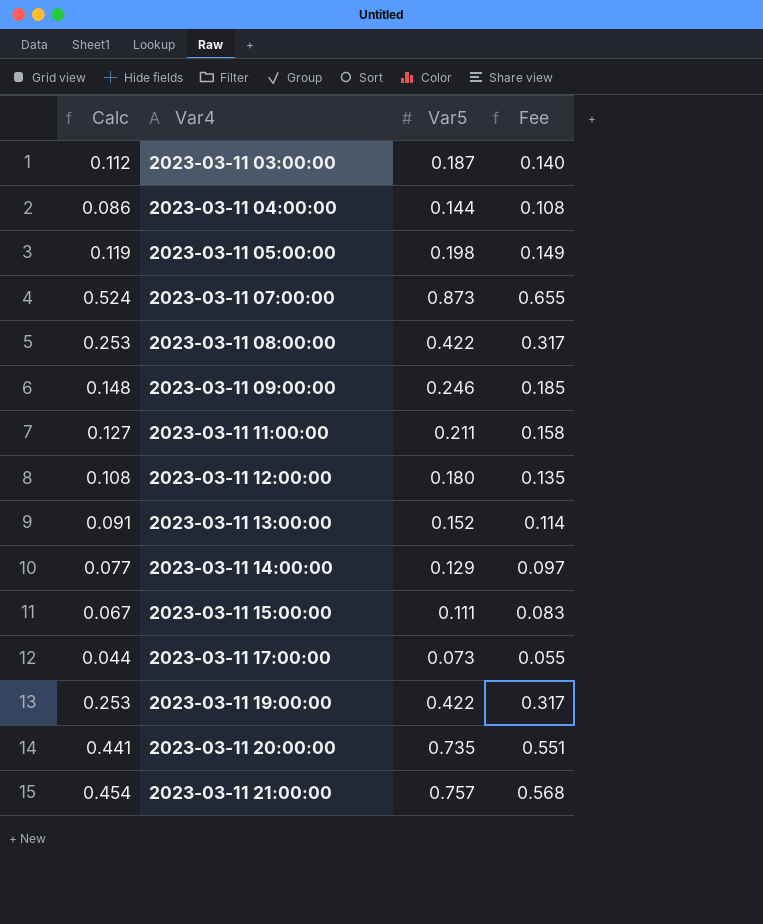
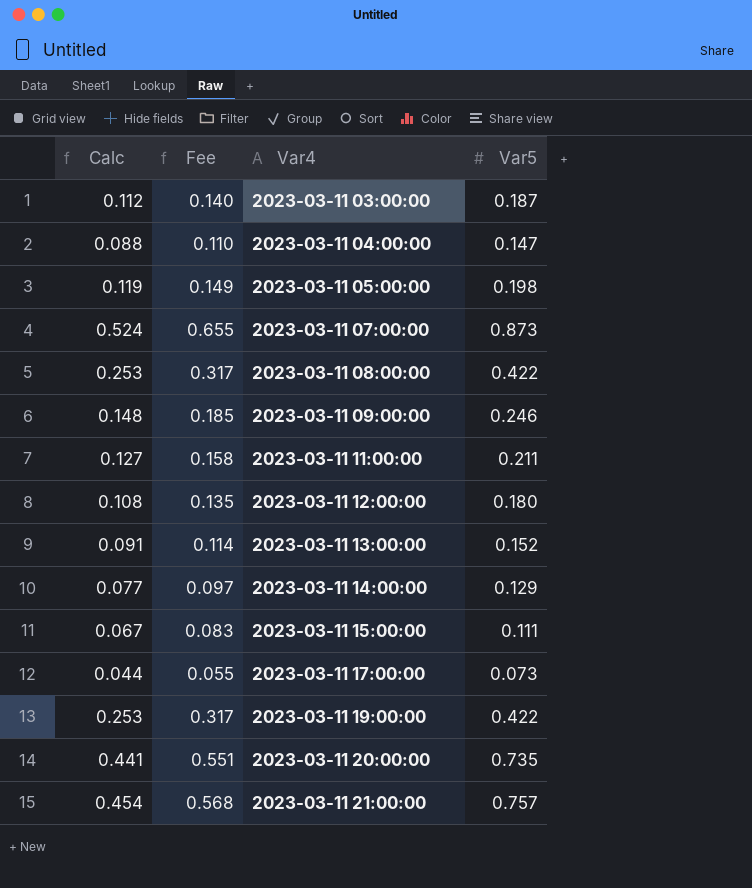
column Fee | position: 4 -> 2
2023-03-11 04:00:00 | Calc: 0.086 -> 0.088
2023-03-11 04:00:00 | Fee: 0.108 -> 0.110
2023-03-11 04:00:00 | Var5: 0.144 -> 0.147

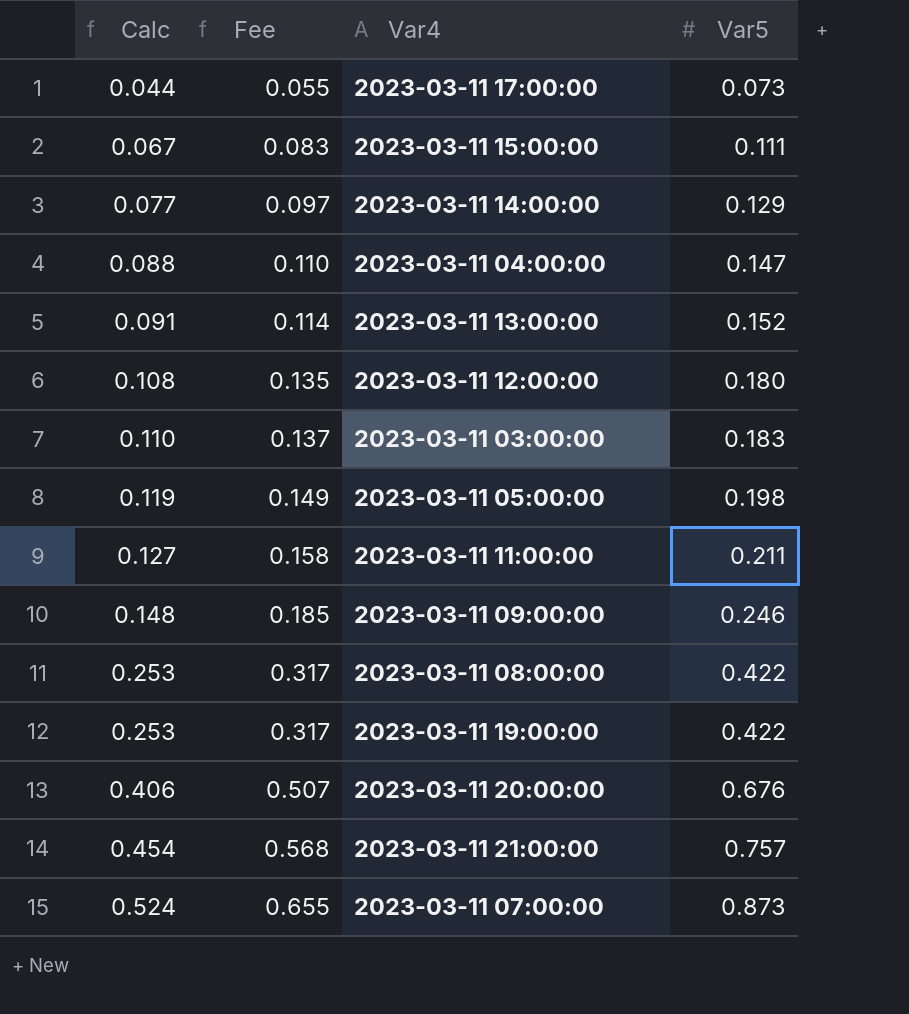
row order: Var4 ascending -> Calc ascending
2023-03-11 03:00:00 | Calc: 0.112 -> 0.110
2023-03-11 03:00:00 | Fee: 0.140 -> 0.137
2023-03-11 03:00:00 | Var5: 0.187 -> 0.183
2023-03-11 20:00:00 | Calc: 0.441 -> 0.406
2023-03-11 20:00:00 | Fee: 0.551 -> 0.507
2023-03-11 20:00:00 | Var5: 0.735 -> 0.676

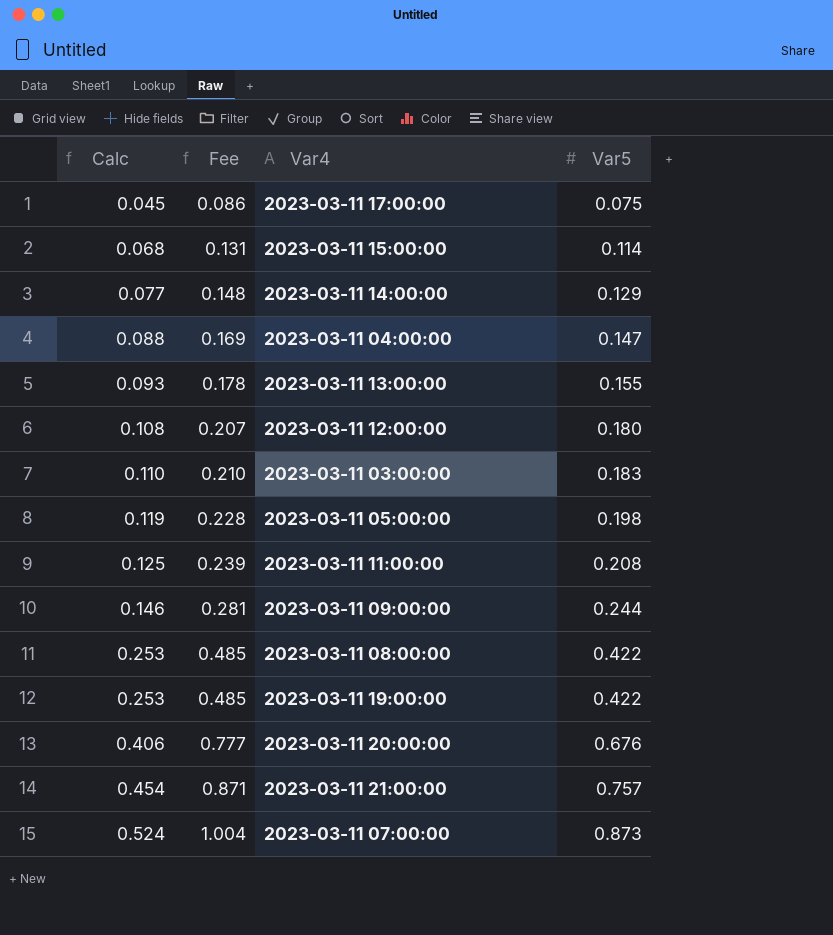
column Fee | formula: [Var5] * 0.75 -> [Var5] * 1.15
2023-03-11 17:00:00 | Calc: 0.044 -> 0.045
2023-03-11 17:00:00 | Var5: 0.073 -> 0.075
2023-03-11 15:00:00 | Calc: 0.067 -> 0.068
2023-03-11 15:00:00 | Var5: 0.111 -> 0.114
2023-03-11 13:00:00 | Calc: 0.091 -> 0.093
2023-03-11 13:00:00 | Var5: 0.152 -> 0.155
2023-03-11 11:00:00 | Calc: 0.127 -> 0.125
2023-03-11 11:00:00 | Var5: 0.211 -> 0.208
2023-03-11 09:00:00 | Calc: 0.148 -> 0.146
2023-03-11 09:00:00 | Var5: 0.246 -> 0.244

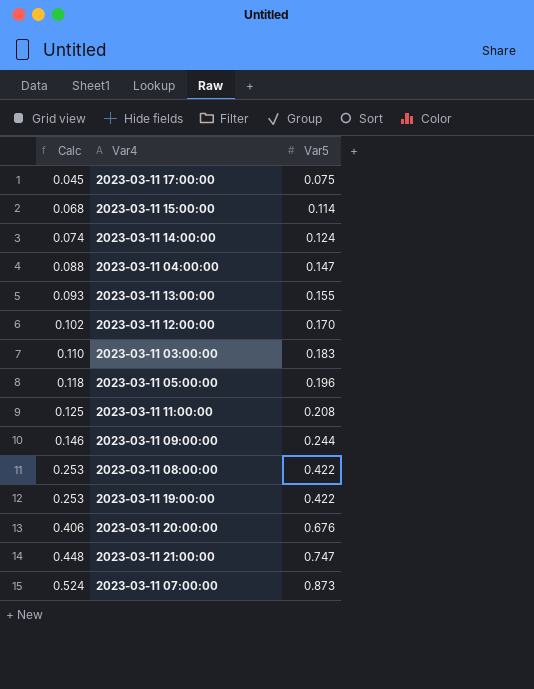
column Fee | formula: [Var5] * 1.15 -> none
2023-03-11 14:00:00 | Calc: 0.077 -> 0.074
2023-03-11 14:00:00 | Var5: 0.129 -> 0.124
2023-03-11 12:00:00 | Calc: 0.108 -> 0.102
2023-03-11 12:00:00 | Var5: 0.180 -> 0.170
2023-03-11 05:00:00 | Calc: 0.119 -> 0.118
2023-03-11 05:00:00 | Var5: 0.198 -> 0.196
2023-03-11 21:00:00 | Calc: 0.454 -> 0.448
2023-03-11 21:00:00 | Var5: 0.757 -> 0.747

